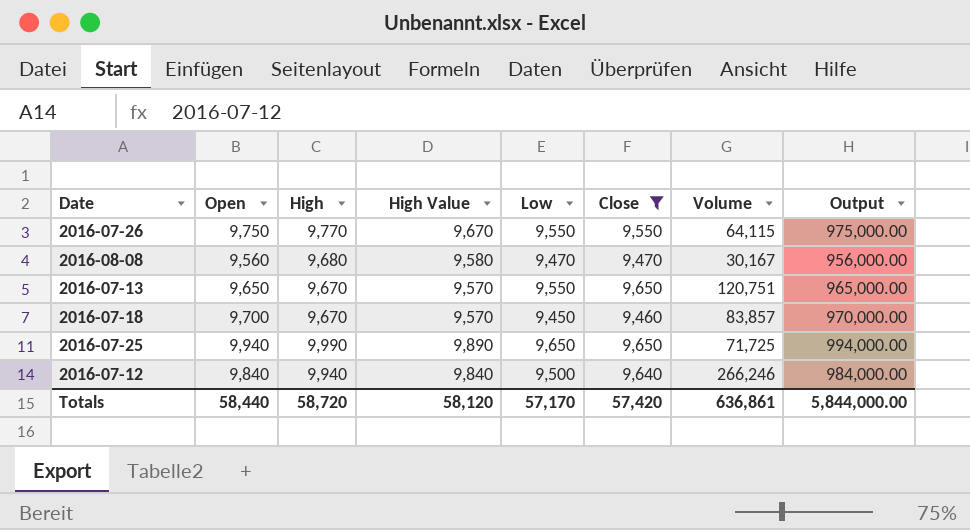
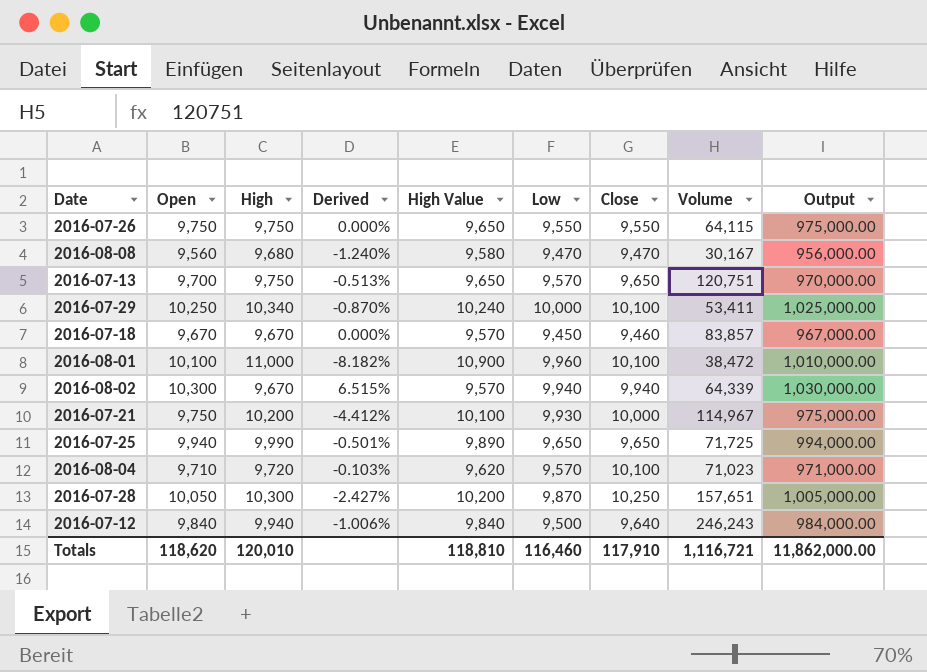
filter: Close <= 9,650 -> none
column Derived | formula: none -> ([Open] - [High]) / [High]
2016-07-26 | High: 9,770 -> 9,750
2016-07-26 | High Value: 9,670 -> 9,650
2016-07-13 | Open: 9,650 -> 9,700
2016-07-13 | High: 9,670 -> 9,750
2016-07-13 | High Value: 9,570 -> 9,650
2016-07-13 | Low: 9,550 -> 9,570
2016-07-13 | Output: 965,000.00 -> 970,000.00
2016-07-18 | Open: 9,700 -> 9,670
2016-07-18 | Output: 970,000.00 -> 967,000.00
2016-07-12 | Volume: 266,246 -> 246,243
Totals | Open: 58,440 -> 118,620
Totals | High: 58,720 -> 120,010
Totals | High Value: 58,120 -> 118,810
Totals | Low: 57,170 -> 116,460
Totals | Close: 57,420 -> 117,910
Totals | Volume: 636,861 -> 1,116,721
Totals | Output: 5,844,000.00 -> 11,862,000.00

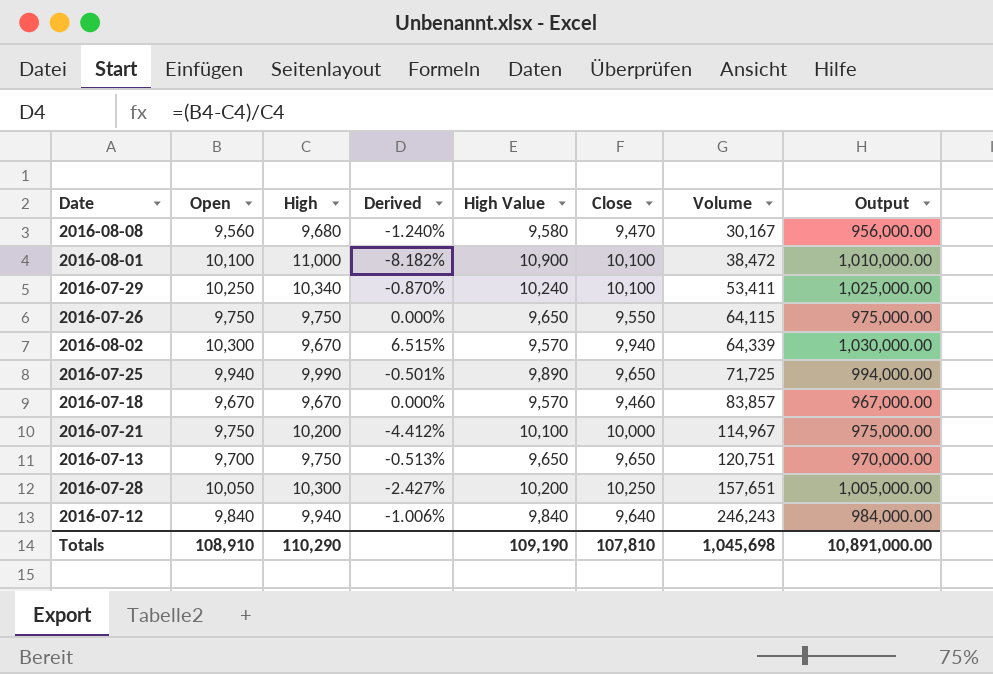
row order: none -> Volume ascending
column Low | position: 6 -> none
row 2016-08-04: 9,710 | 9,720 | -0.103% | 9,620 | 9,570 | 10,100 | 71,023 | 971,000.00 -> none
Totals | Open: 118,620 -> 108,910
Totals | High: 120,010 -> 110,290
Totals | High Value: 118,810 -> 109,190
Totals | Close: 117,910 -> 107,810
Totals | Volume: 1,116,721 -> 1,045,698
Totals | Output: 11,862,000.00 -> 10,891,000.00

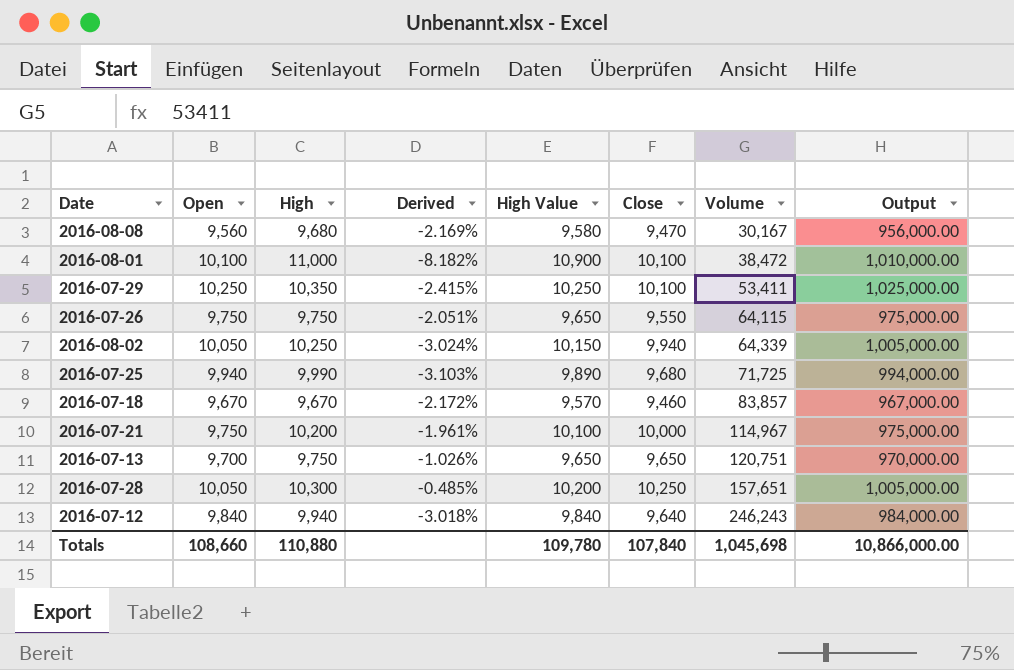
column Derived | formula: ([Open] - [High]) / [High] -> ([Close] - [High]) / [High]
2016-07-29 | High: 10,340 -> 10,350
2016-07-29 | High Value: 10,240 -> 10,250
2016-08-02 | Open: 10,300 -> 10,050
2016-08-02 | High: 9,670 -> 10,250
2016-08-02 | High Value: 9,570 -> 10,150
2016-08-02 | Output: 1,030,000.00 -> 1,005,000.00
2016-07-25 | Close: 9,650 -> 9,680
Totals | Open: 108,910 -> 108,660
Totals | High: 110,290 -> 110,880
Totals | High Value: 109,190 -> 109,780
Totals | Close: 107,810 -> 107,840
Totals | Output: 10,891,000.00 -> 10,866,000.00

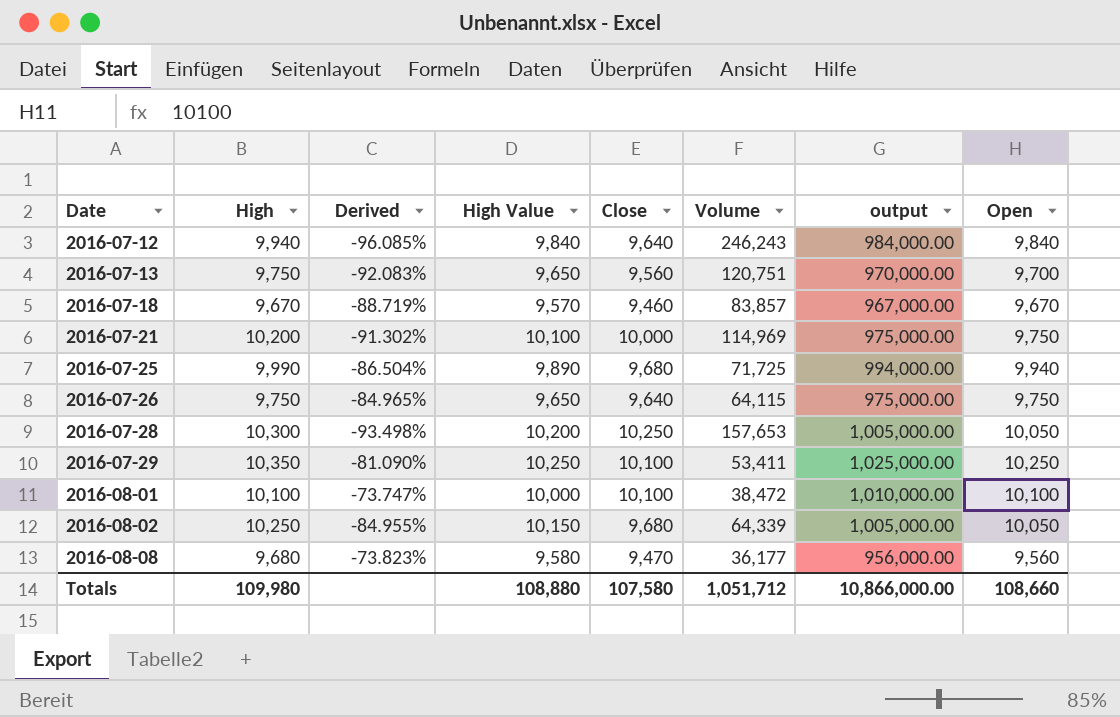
row order: Volume ascending -> Date ascending
column Derived | formula: ([Close] - [High]) / [High] -> ([Close] - [Volume]) / [Volume]
column name: Output -> output
column Open | position: 2 -> 8
2016-07-13 | Close: 9,650 -> 9,560
2016-07-21 | Volume: 114,967 -> 114,969
2016-07-26 | Close: 9,550 -> 9,640
2016-07-28 | Volume: 157,651 -> 157,653
2016-08-01 | High: 11,000 -> 10,100
2016-08-01 | High Value: 10,900 -> 10,000
2016-08-02 | Close: 9,940 -> 9,680
2016-08-08 | Volume: 30,167 -> 36,177
Totals | High: 110,880 -> 109,980
Totals | High Value: 109,780 -> 108,880
Totals | Close: 107,840 -> 107,580
Totals | Volume: 1,045,698 -> 1,051,712

